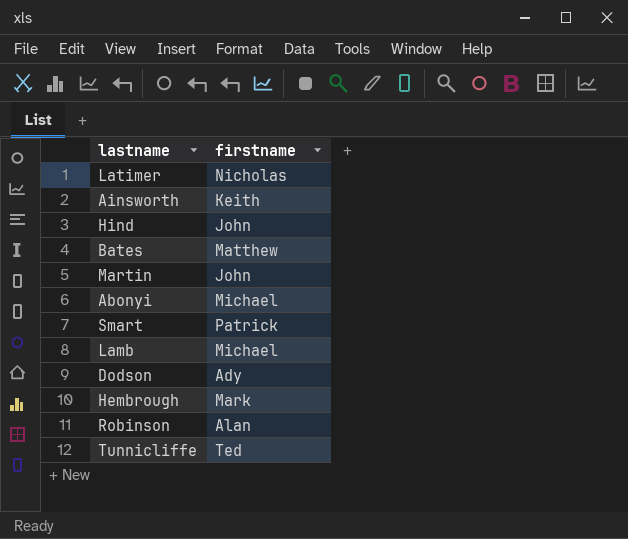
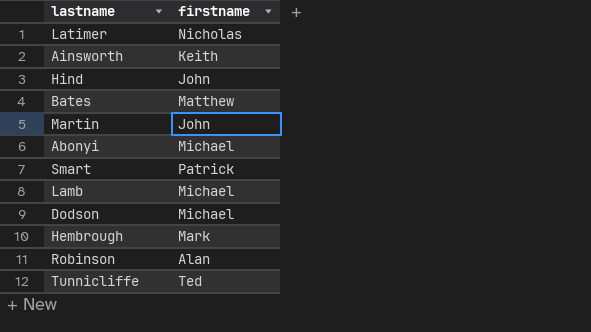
Dodson | firstname: Ady -> Michael

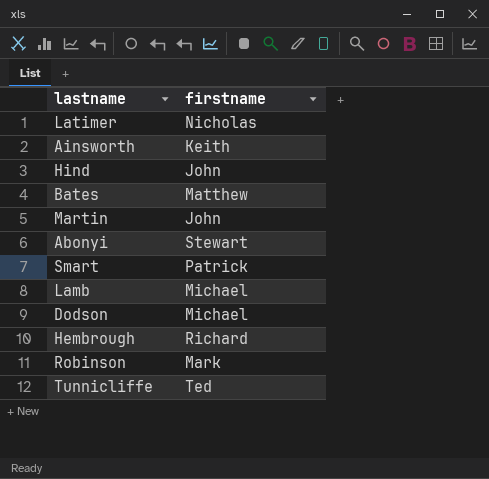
Abonyi | firstname: Michael -> Stewart
Hembrough | firstname: Mark -> Richard
Robinson | firstname: Alan -> Mark

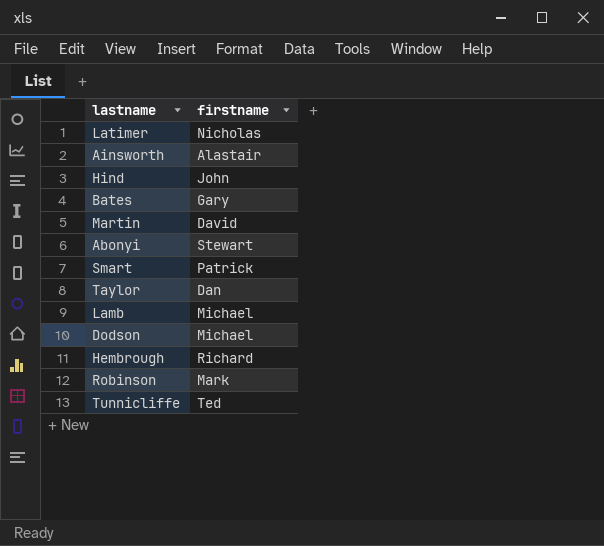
Ainsworth | firstname: Keith -> Alastair
Bates | firstname: Matthew -> Gary
Martin | firstname: John -> David
row Taylor: none -> Dan

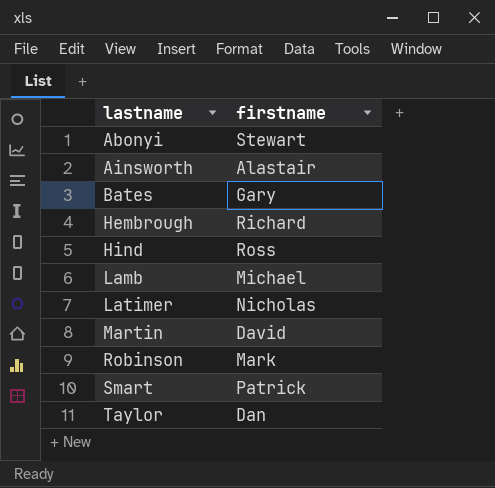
row order: none -> lastname ascending
row Dodson: Michael -> none
row Tunnicliffe: Ted -> none
Hind | firstname: John -> Ross

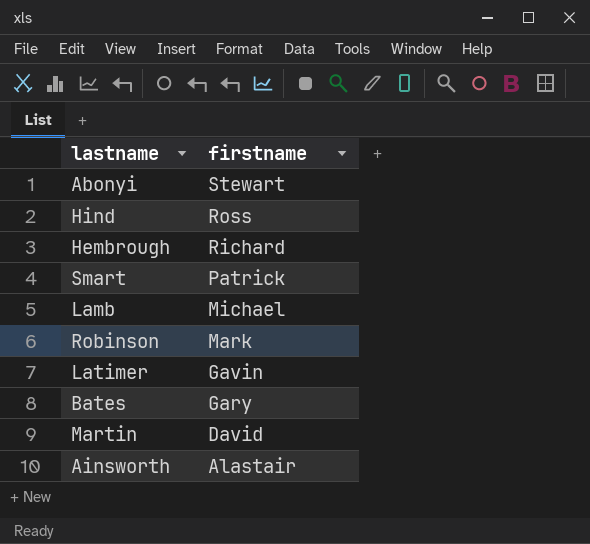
row order: lastname ascending -> firstname descending
row Taylor: Dan -> none
Latimer | firstname: Nicholas -> Gavin

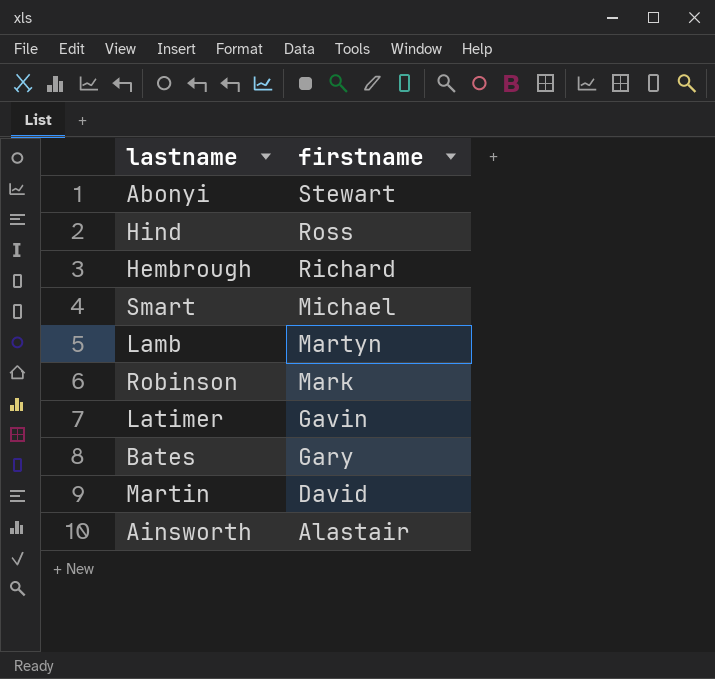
Smart | firstname: Patrick -> Michael
Lamb | firstname: Michael -> Martyn

